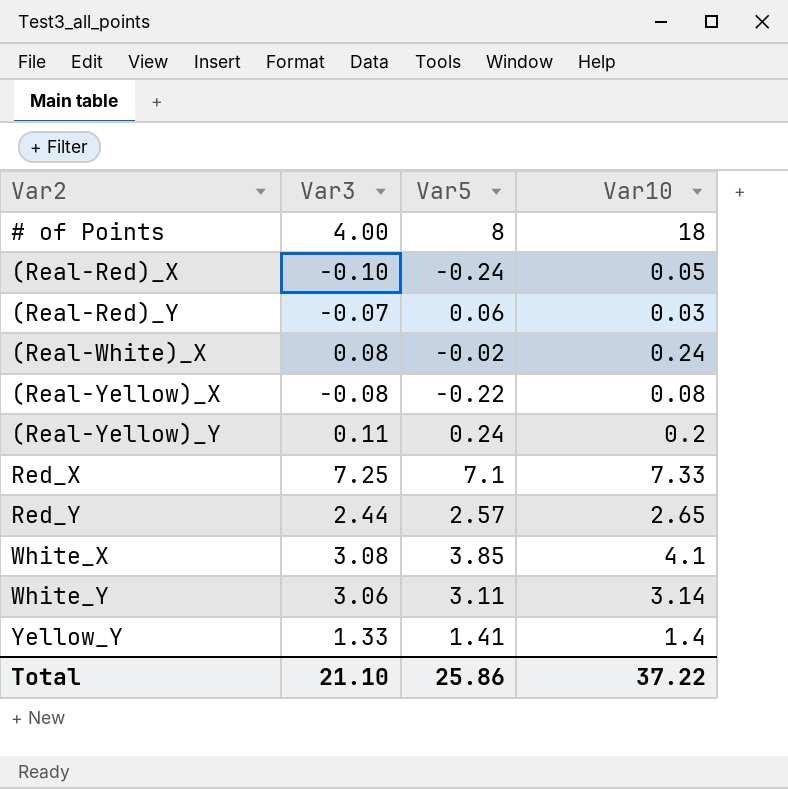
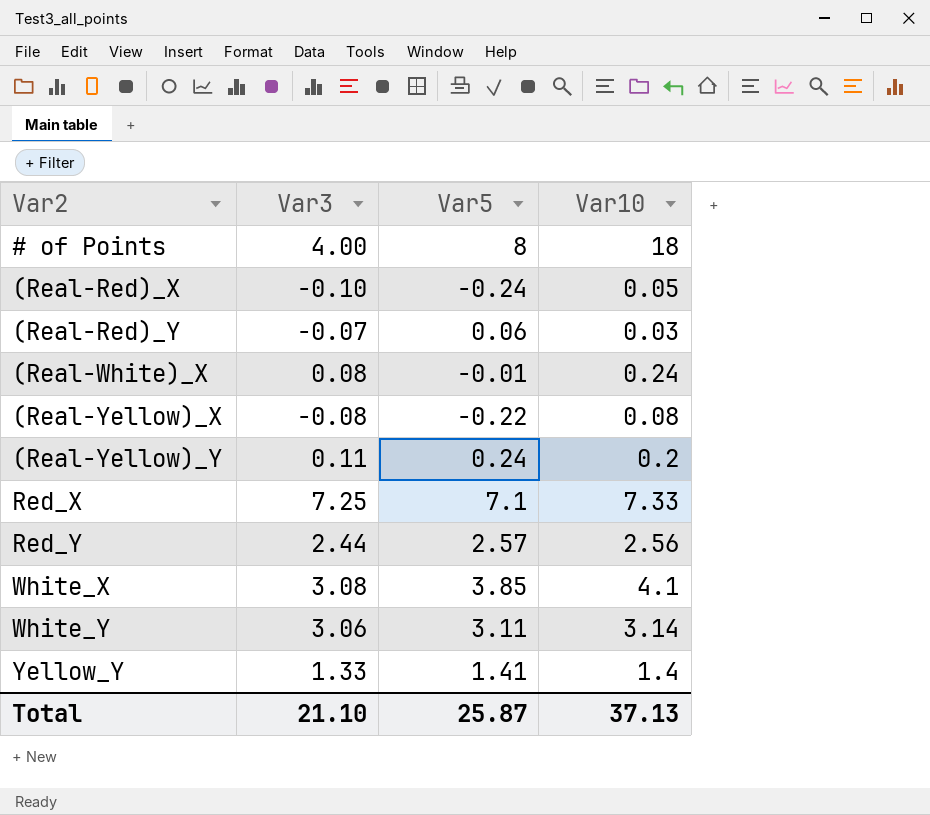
(Real-White)_X | Var5: -0.02 -> -0.01
Red_Y | Var10: 2.65 -> 2.56
Total | Var5: 25.86 -> 25.87
Total | Var10: 37.22 -> 37.13

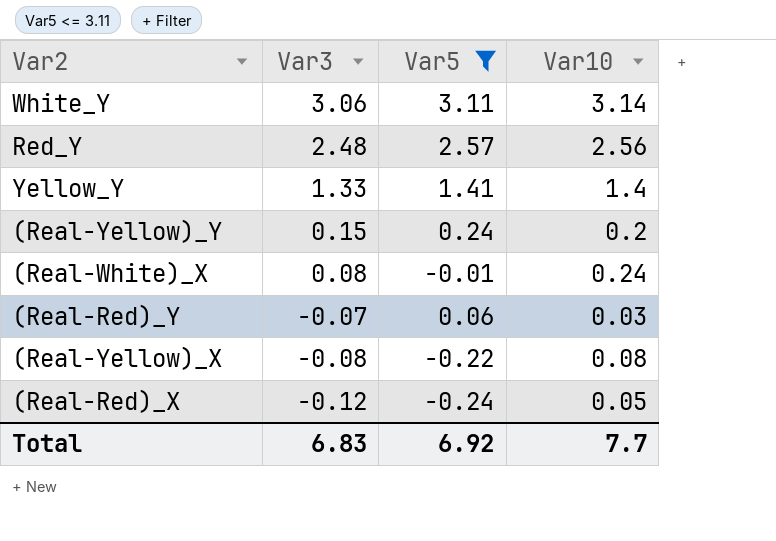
filter: none -> Var5 <= 3.11
row order: Var2 ascending -> Var3 descending
Red_Y | Var3: 2.44 -> 2.48
(Real-Yellow)_Y | Var3: 0.11 -> 0.15
(Real-Red)_X | Var3: -0.10 -> -0.12
Total | Var3: 21.10 -> 6.83
Total | Var5: 25.87 -> 6.92
Total | Var10: 37.13 -> 7.7

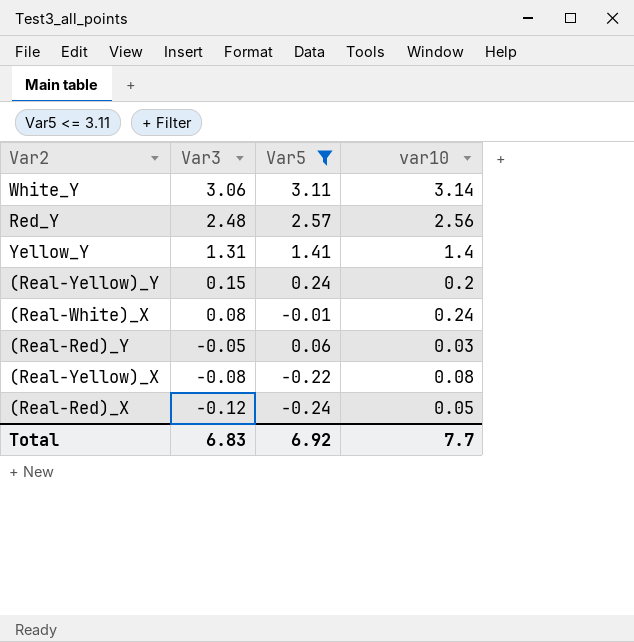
column name: Var10 -> var10
Yellow_Y | Var3: 1.33 -> 1.31
(Real-Red)_Y | Var3: -0.07 -> -0.05

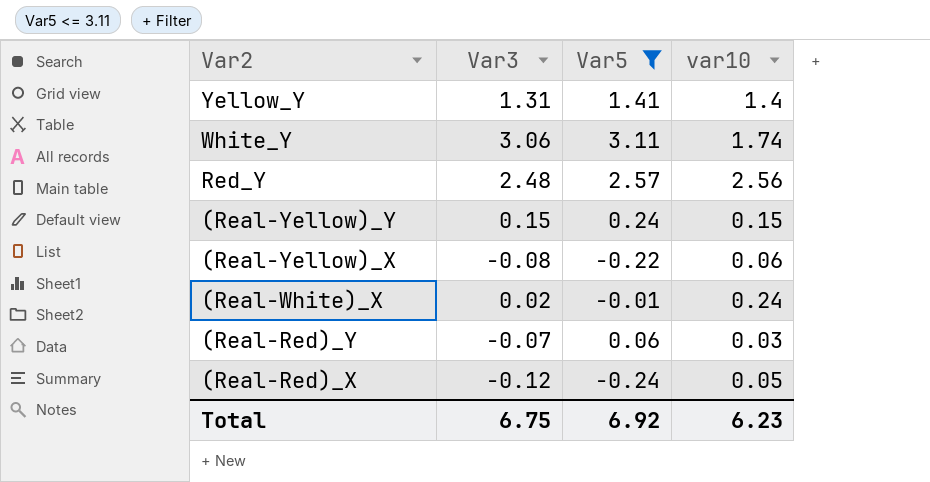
row order: Var3 descending -> Var2 descending
White_Y | var10: 3.14 -> 1.74
(Real-Yellow)_Y | var10: 0.2 -> 0.15
(Real-Yellow)_X | var10: 0.08 -> 0.06
(Real-White)_X | Var3: 0.08 -> 0.02
(Real-Red)_Y | Var3: -0.05 -> -0.07
Total | Var3: 6.83 -> 6.75
Total | var10: 7.7 -> 6.23

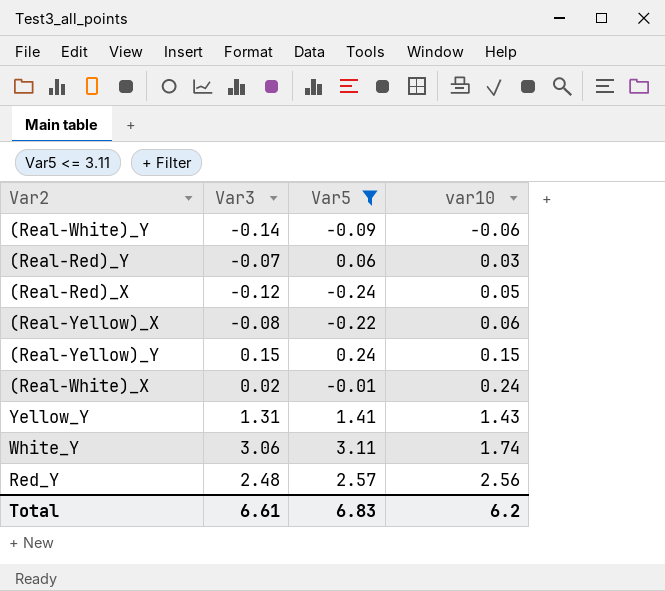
row order: Var2 descending -> var10 ascending
row (Real-White)_Y: none -> -0.14 | -0.09 | -0.06
Yellow_Y | var10: 1.4 -> 1.43
Total | Var3: 6.75 -> 6.61
Total | Var5: 6.92 -> 6.83
Total | var10: 6.23 -> 6.2

